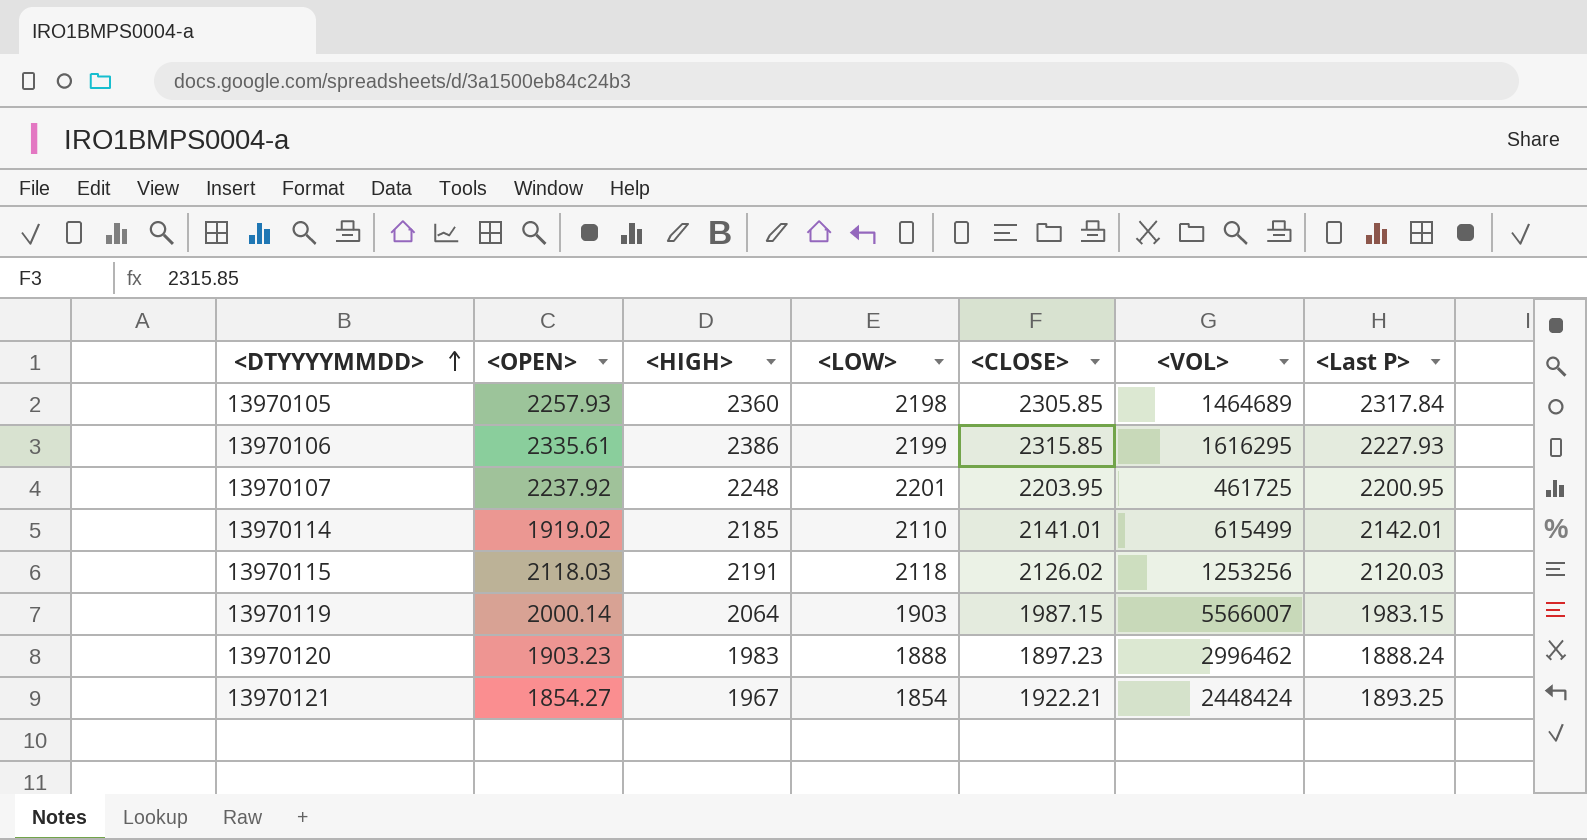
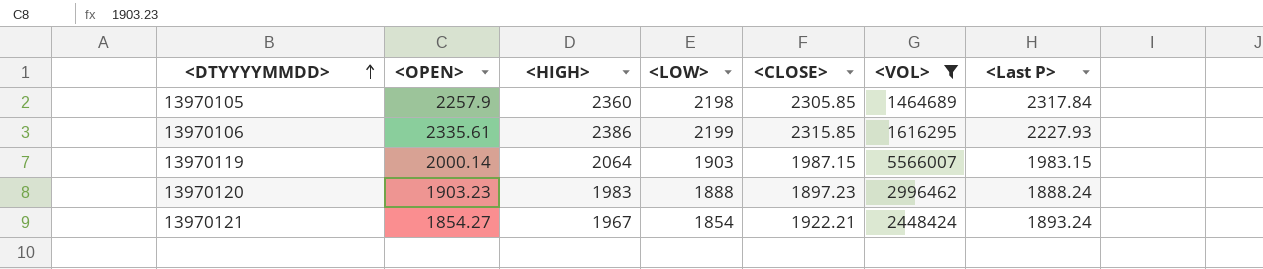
filter: none -> <VOL> >= 1464689
13970105 | <OPEN>: 2257.93 -> 2257.9
13970121 | <Last P>: 1893.25 -> 1893.24

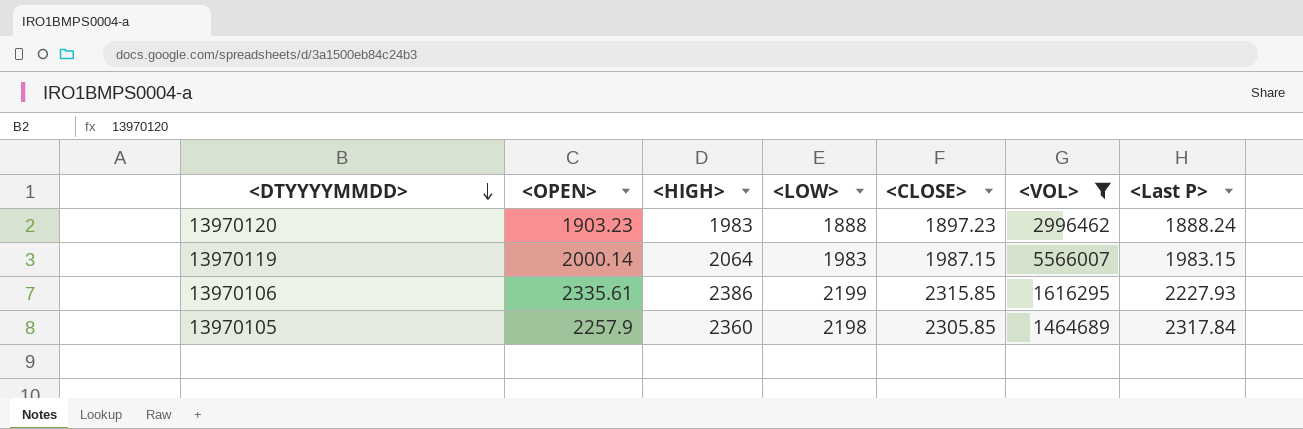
row order: <DTYYYYMMDD> ascending -> <DTYYYYMMDD> descending
row 13970121: 1854.27 | 1967 | 1854 | 1922.21 | 2448424 | 1893.24 -> none
13970119 | <LOW>: 1903 -> 1983

